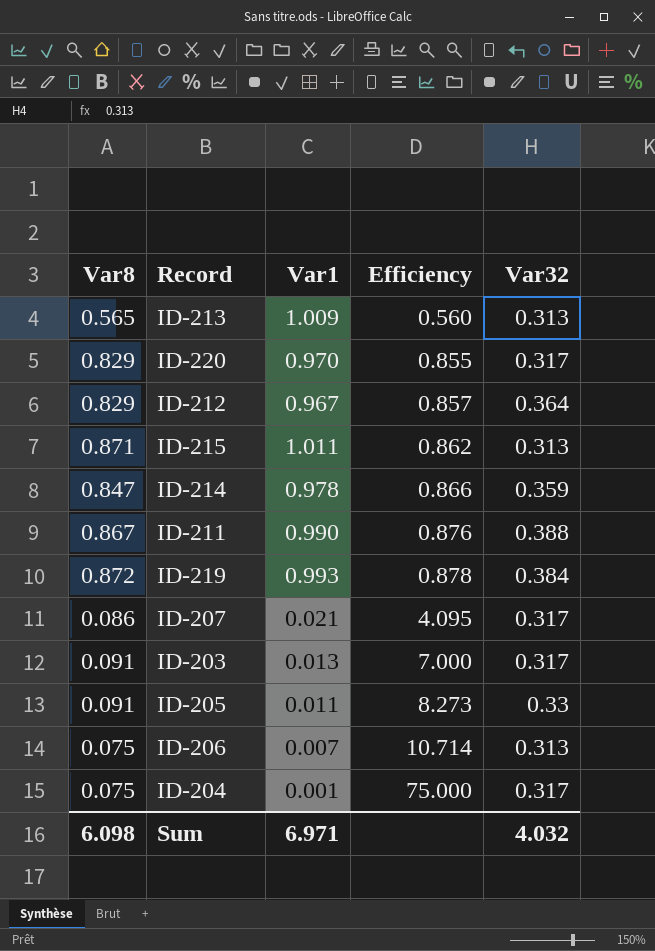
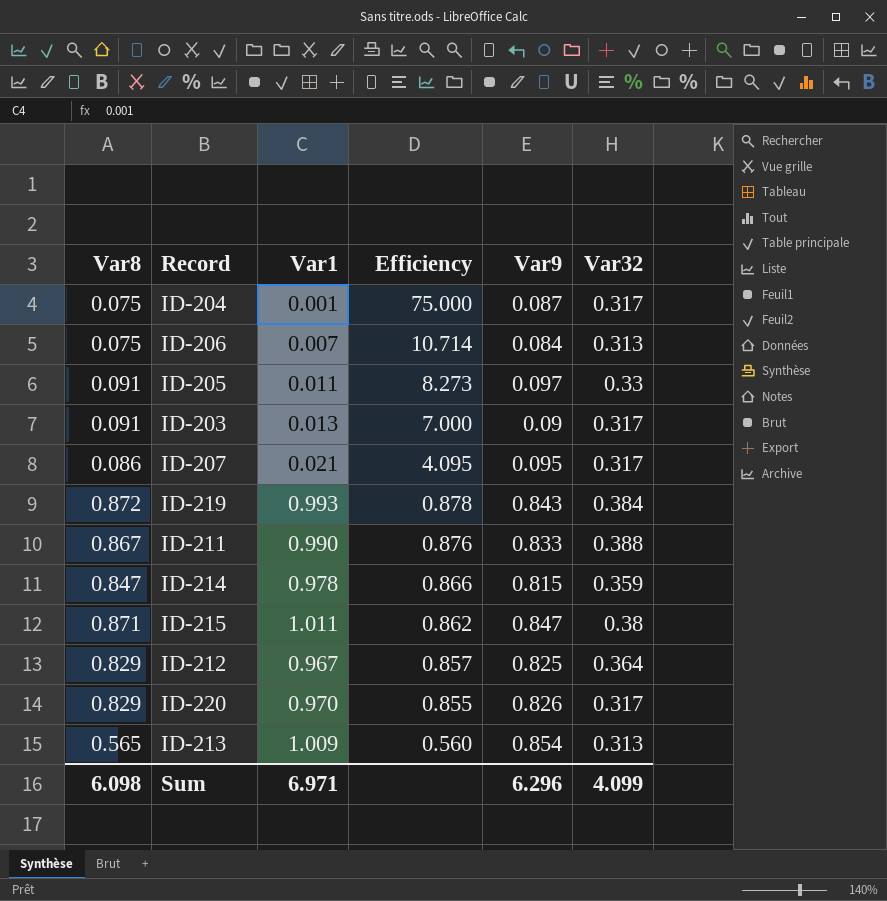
row order: Efficiency ascending -> Efficiency descending
column Var9 | position: none -> 5
ID-215 | Var32: 0.313 -> 0.38
Sum | Var32: 4.032 -> 4.099

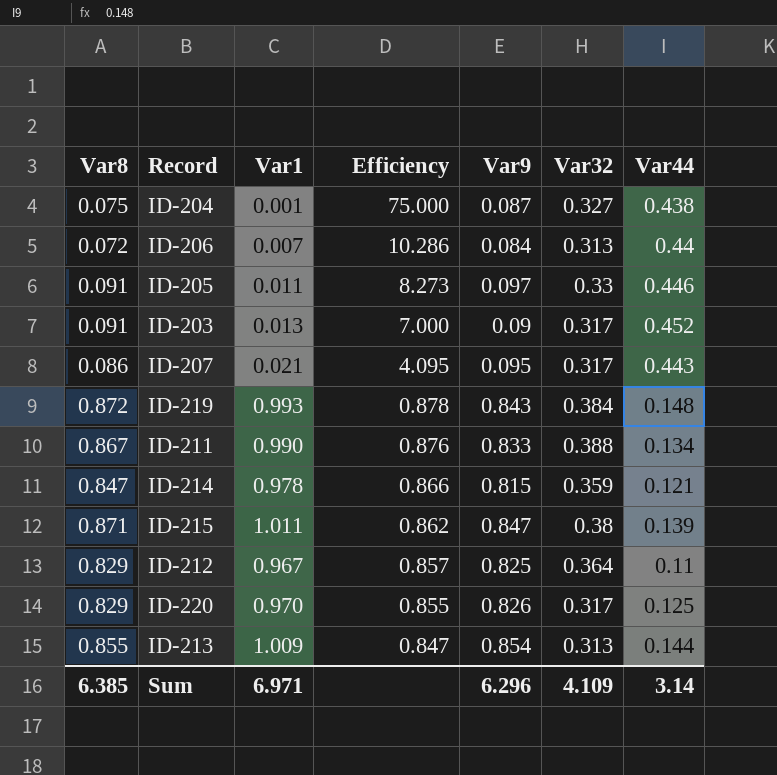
column Var44 | position: none -> 7
ID-204 | Var32: 0.317 -> 0.327
ID-206 | Var8: 0.075 -> 0.072
ID-206 | Efficiency: 10.714 -> 10.286
ID-213 | Var8: 0.565 -> 0.855
ID-213 | Efficiency: 0.560 -> 0.847
Sum | Var8: 6.098 -> 6.385
Sum | Var32: 4.099 -> 4.109

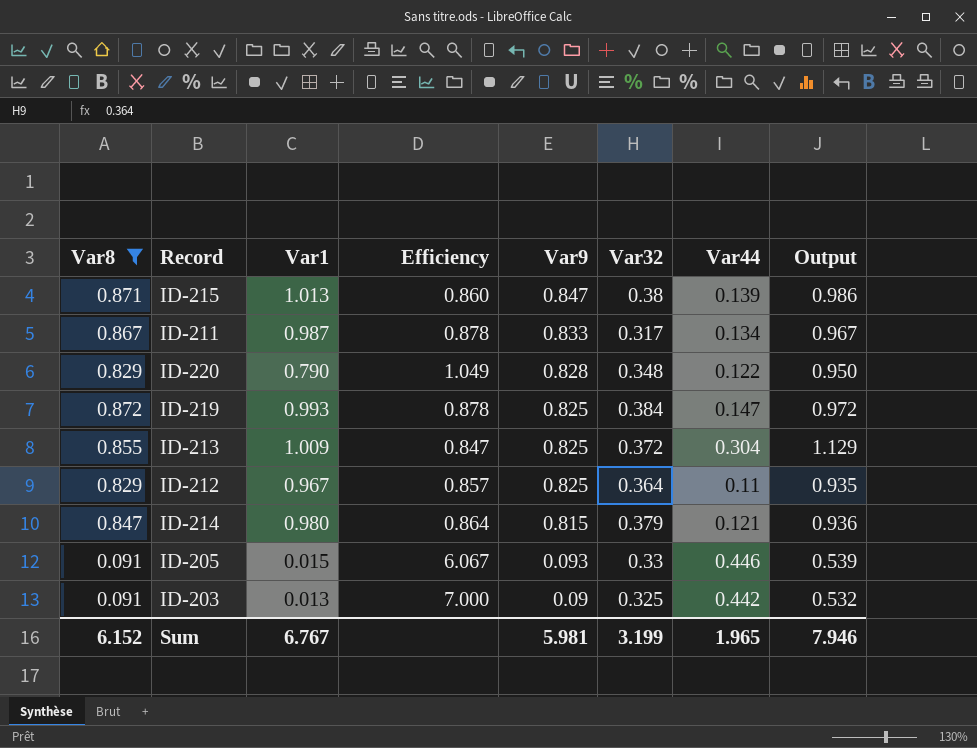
filter: none -> Var8 >= 0.091
row order: Efficiency descending -> Var9 descending
column Output | formula: none -> [Var9] + [Var44]
ID-215 | Var1: 1.011 -> 1.013
ID-215 | Efficiency: 0.862 -> 0.860
ID-211 | Var1: 0.990 -> 0.987
ID-211 | Efficiency: 0.876 -> 0.878
ID-211 | Var32: 0.388 -> 0.317
ID-220 | Var1: 0.970 -> 0.790
ID-220 | Efficiency: 0.855 -> 1.049
ID-220 | Var9: 0.826 -> 0.828
ID-220 | Var32: 0.317 -> 0.348
ID-220 | Var44: 0.125 -> 0.122
ID-219 | Var9: 0.843 -> 0.825
ID-219 | Var44: 0.148 -> 0.147
ID-213 | Var9: 0.854 -> 0.825
ID-213 | Var32: 0.313 -> 0.372
ID-213 | Var44: 0.144 -> 0.304
ID-214 | Var1: 0.978 -> 0.980
ID-214 | Efficiency: 0.866 -> 0.864
ID-214 | Var32: 0.359 -> 0.379
ID-205 | Var1: 0.011 -> 0.015
ID-205 | Efficiency: 8.273 -> 6.067
ID-205 | Var9: 0.097 -> 0.093
ID-203 | Var32: 0.317 -> 0.325
ID-203 | Var44: 0.452 -> 0.442
Sum | Var8: 6.385 -> 6.152
Sum | Var1: 6.971 -> 6.767
Sum | Var9: 6.296 -> 5.981
Sum | Var32: 4.109 -> 3.199
Sum | Var44: 3.14 -> 1.965

